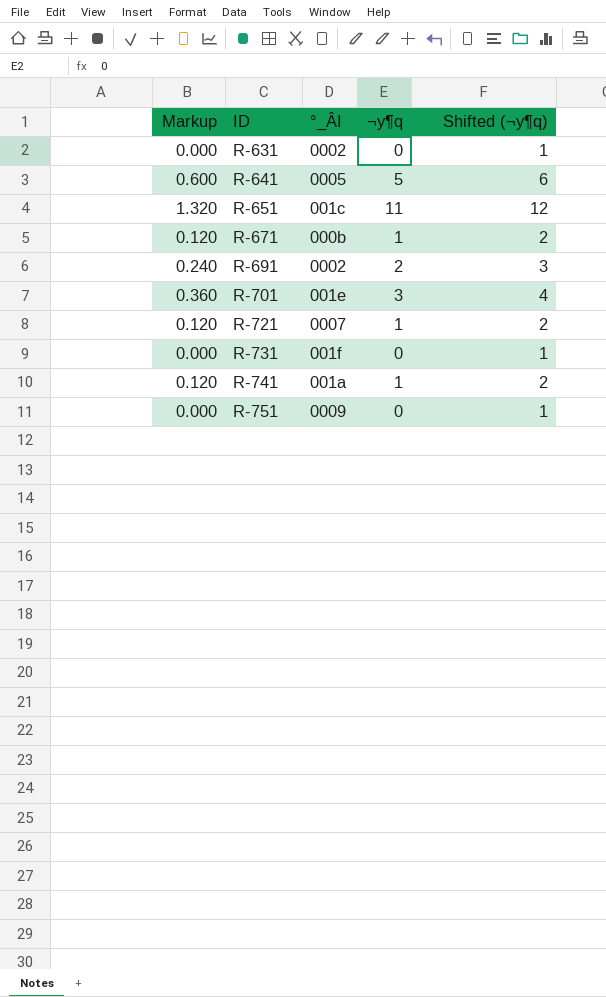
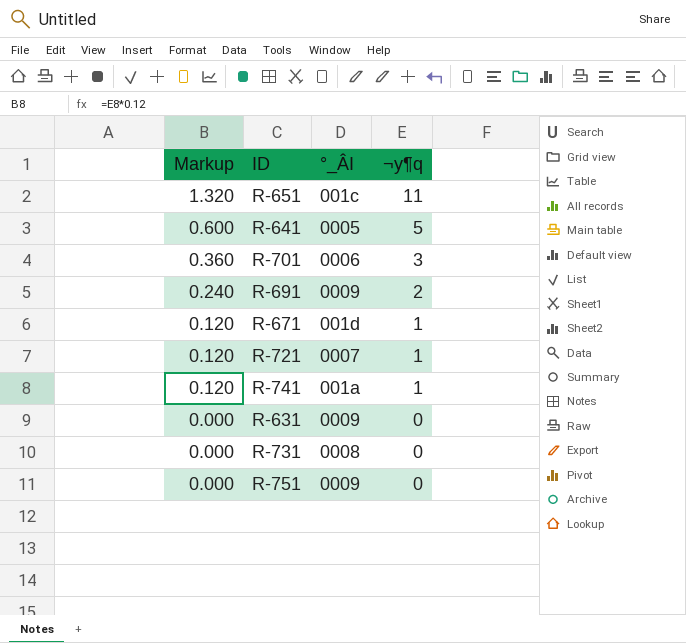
row order: ID ascending -> Markup descending
column Shifted (¬y¶q) | formula: [¬y¶q] + 1 -> none
R-701 | °_ÂI: 001e -> 0006
R-691 | °_ÂI: 0002 -> 0009
R-671 | °_ÂI: 000b -> 001d
R-631 | °_ÂI: 0002 -> 0009
R-731 | °_ÂI: 001f -> 0008

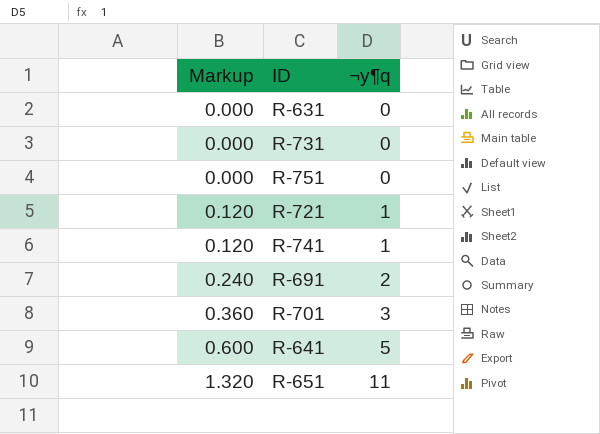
row order: Markup descending -> Markup ascending
column °_ÂI | position: 3 -> none
row R-671: 0.120 | 001d | 1 -> none

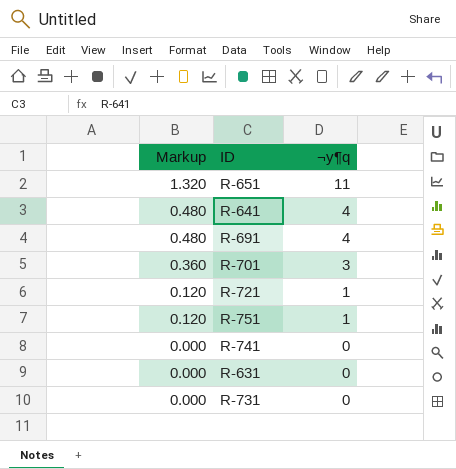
row order: Markup ascending -> Markup descending
R-641 | Markup: 0.600 -> 0.480
R-641 | ¬y¶q: 5 -> 4
R-691 | Markup: 0.240 -> 0.480
R-691 | ¬y¶q: 2 -> 4
R-751 | Markup: 0.000 -> 0.120
R-751 | ¬y¶q: 0 -> 1
R-741 | Markup: 0.120 -> 0.000
R-741 | ¬y¶q: 1 -> 0

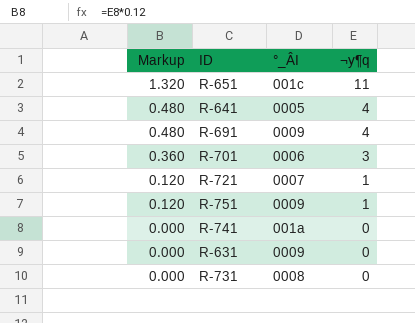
column °_ÂI | position: none -> 3

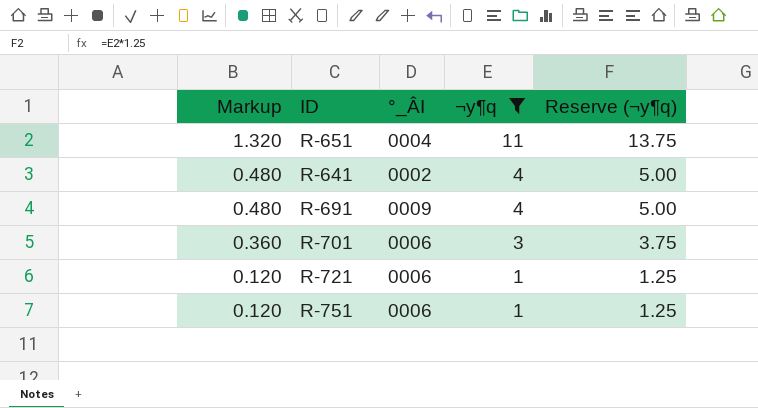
filter: none -> ¬y¶q != 0
column Reserve (¬y¶q) | formula: none -> [¬y¶q] * 1.25
R-651 | °_ÂI: 001c -> 0004
R-641 | °_ÂI: 0005 -> 0002
R-721 | °_ÂI: 0007 -> 0006
R-751 | °_ÂI: 0009 -> 0006

